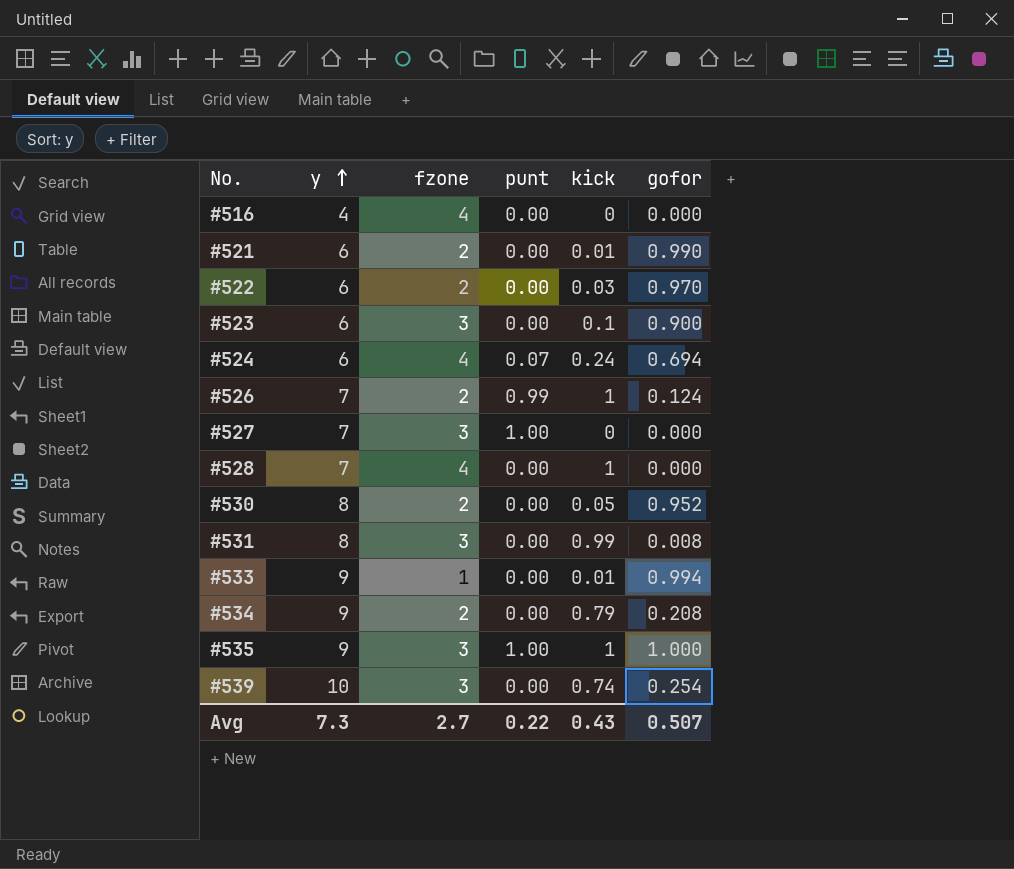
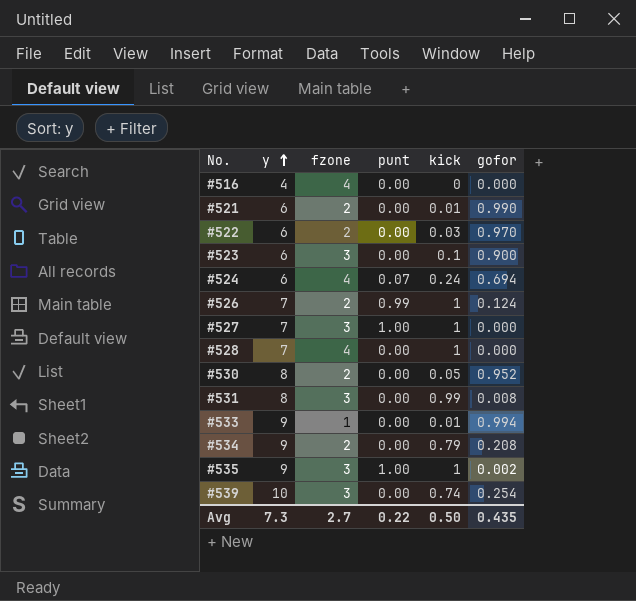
#527 | kick: 0 -> 1
#535 | gofor: 1.000 -> 0.002
Avg | kick: 0.43 -> 0.50
Avg | gofor: 0.507 -> 0.435

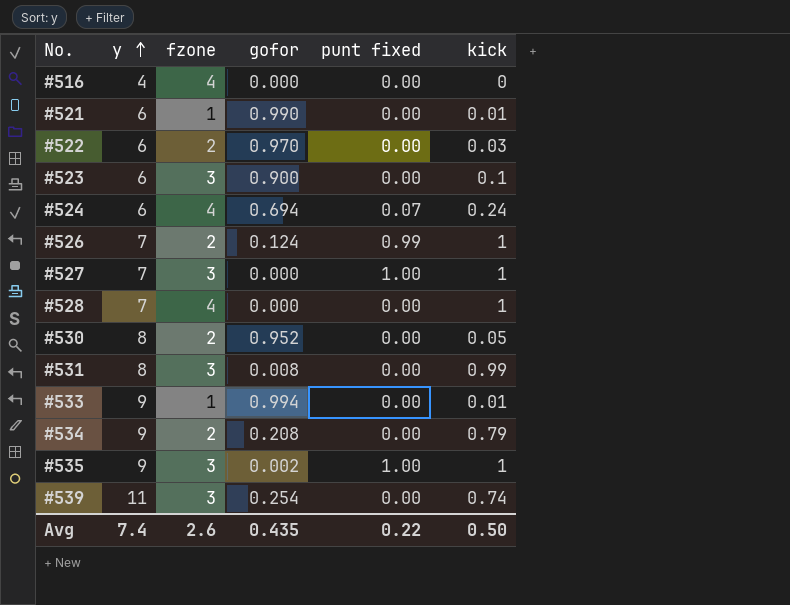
column gofor | position: 6 -> 4
column name: punt -> punt fixed
#521 | fzone: 2 -> 1
#539 | y: 10 -> 11
Avg | y: 7.3 -> 7.4
Avg | fzone: 2.7 -> 2.6

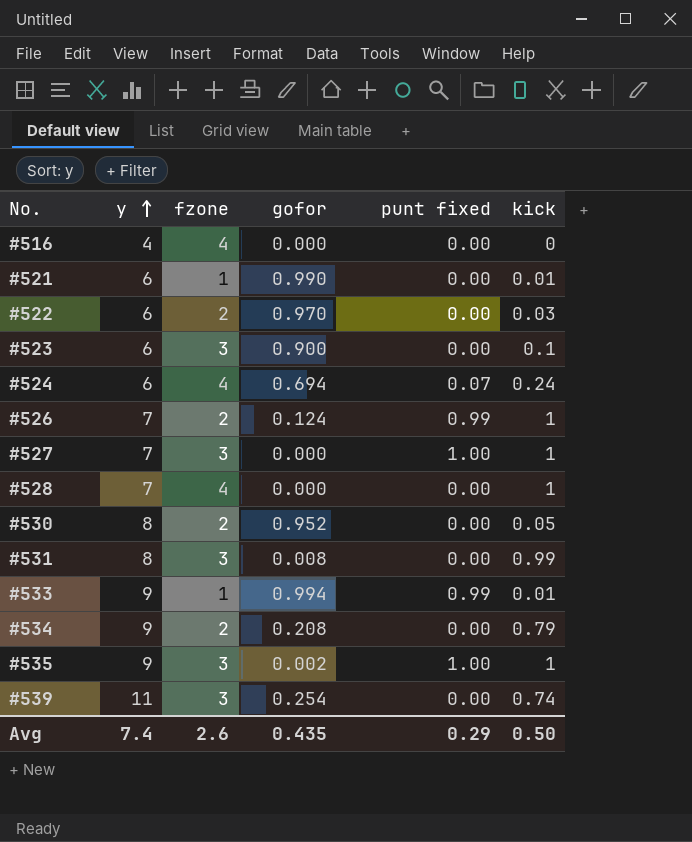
#533 | punt fixed: 0.00 -> 0.99
Avg | punt fixed: 0.22 -> 0.29

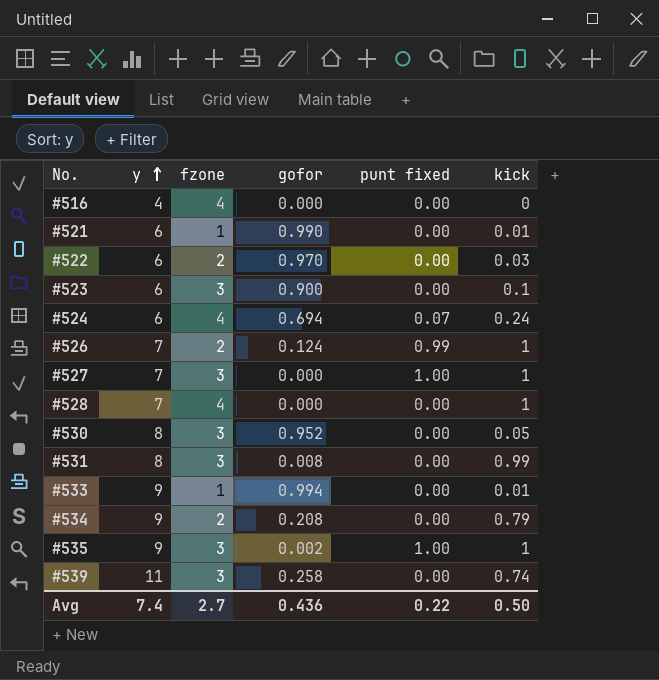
#530 | fzone: 2 -> 3
#533 | punt fixed: 0.99 -> 0.00
#539 | gofor: 0.254 -> 0.258
Avg | fzone: 2.6 -> 2.7
Avg | gofor: 0.435 -> 0.436
Avg | punt fixed: 0.29 -> 0.22

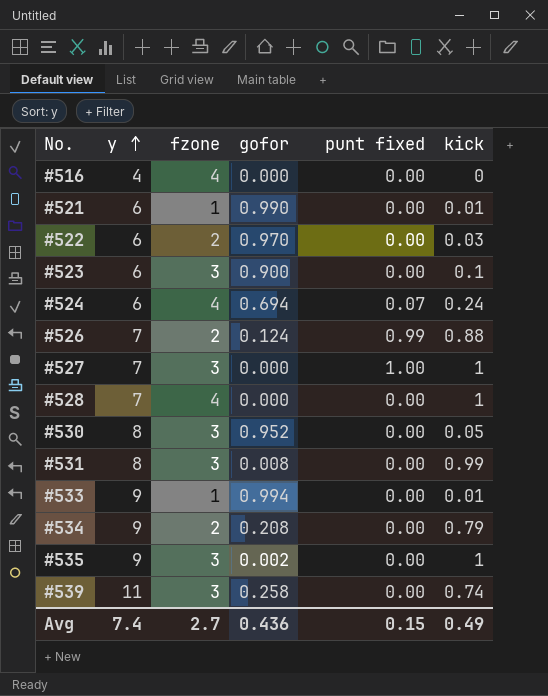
#526 | kick: 1 -> 0.88
#535 | punt fixed: 1.00 -> 0.00
Avg | punt fixed: 0.22 -> 0.15
Avg | kick: 0.50 -> 0.49

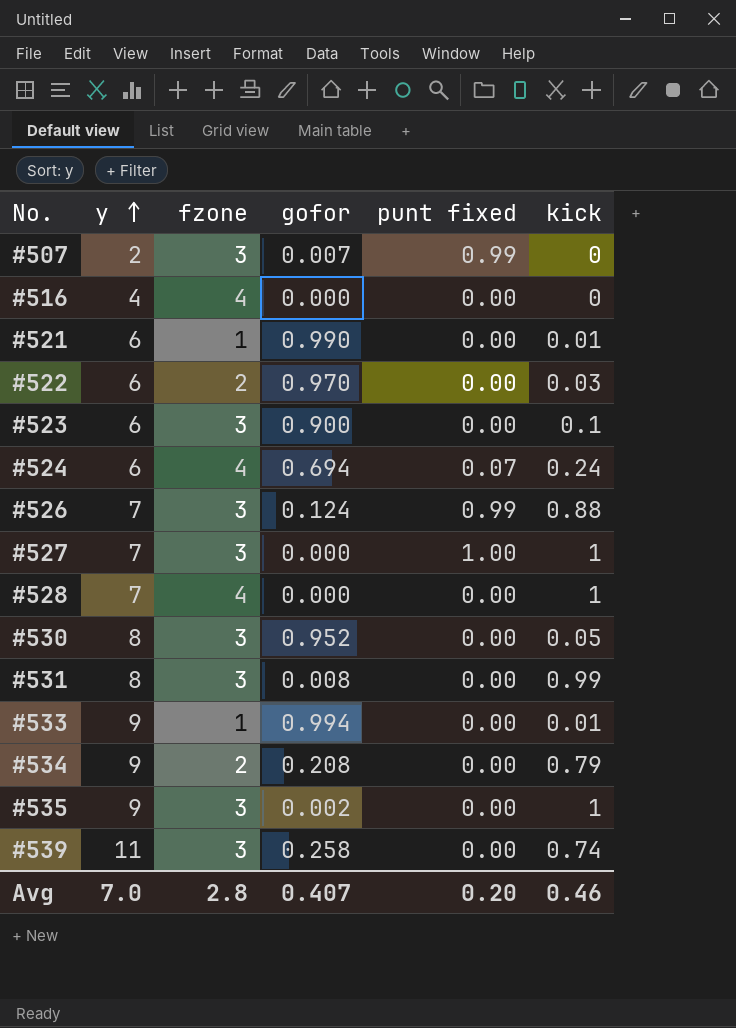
row #507: none -> 2 | 3 | 0.007 | 0.99 | 0
#526 | fzone: 2 -> 3
Avg | y: 7.4 -> 7.0
Avg | fzone: 2.7 -> 2.8
Avg | gofor: 0.436 -> 0.407
Avg | punt fixed: 0.15 -> 0.20
Avg | kick: 0.49 -> 0.46

